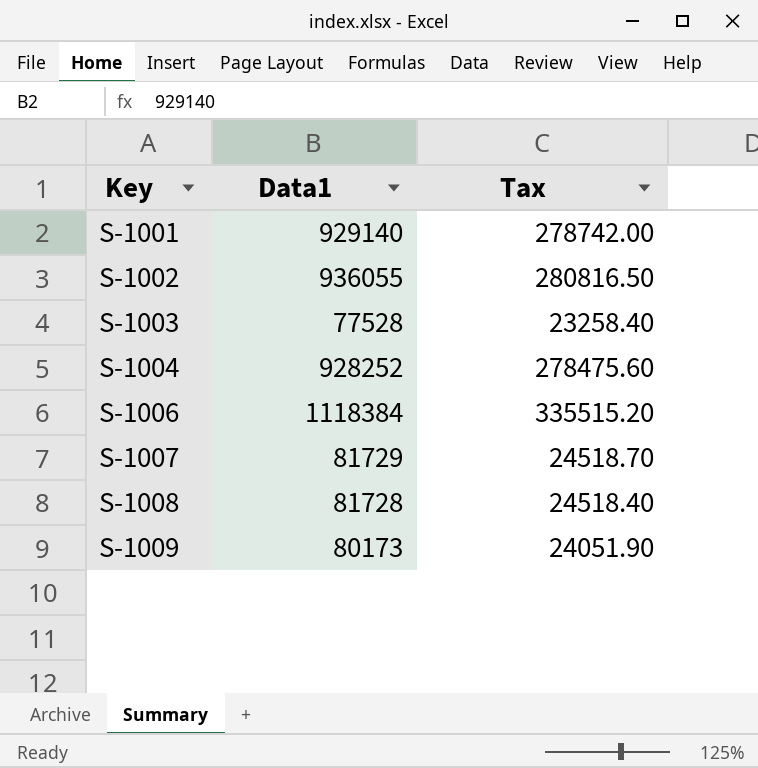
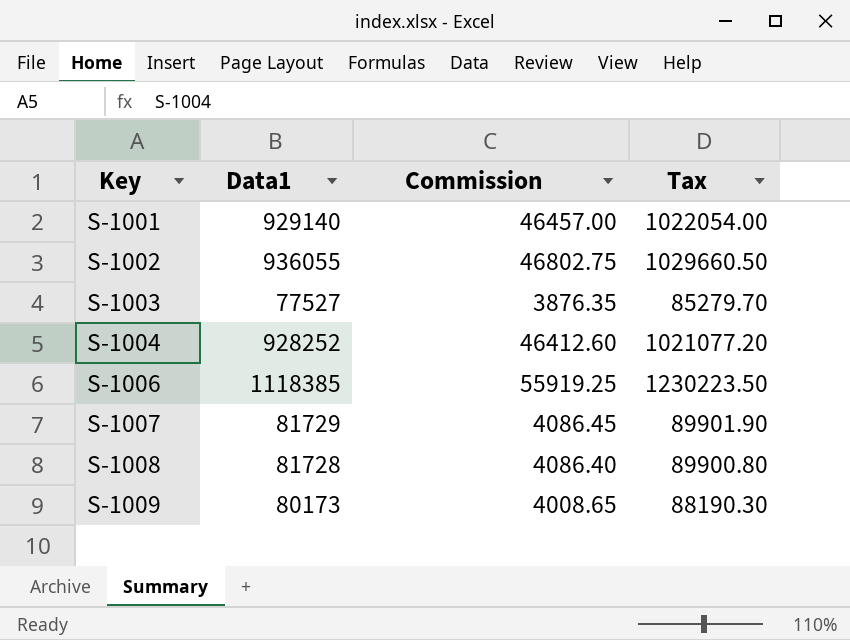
column Commission | formula: none -> [Data1] * 0.05
column Tax | formula: [Data1] * 0.3 -> [Data1] * 1.1
S-1003 | Data1: 77528 -> 77527
S-1006 | Data1: 1118384 -> 1118385

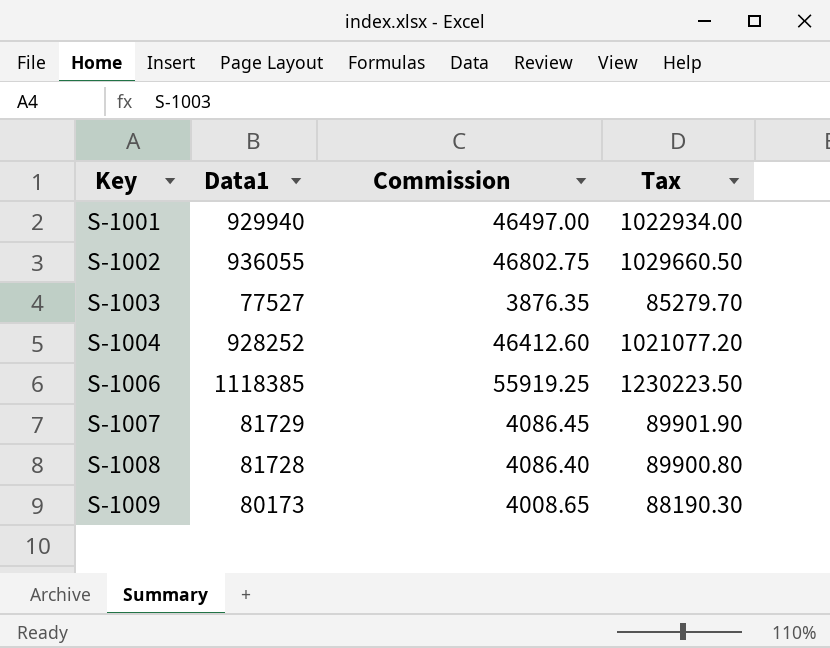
S-1001 | Data1: 929140 -> 929940
S-1001 | Commission: 46457.00 -> 46497.00
S-1001 | Tax: 1022054.00 -> 1022934.00

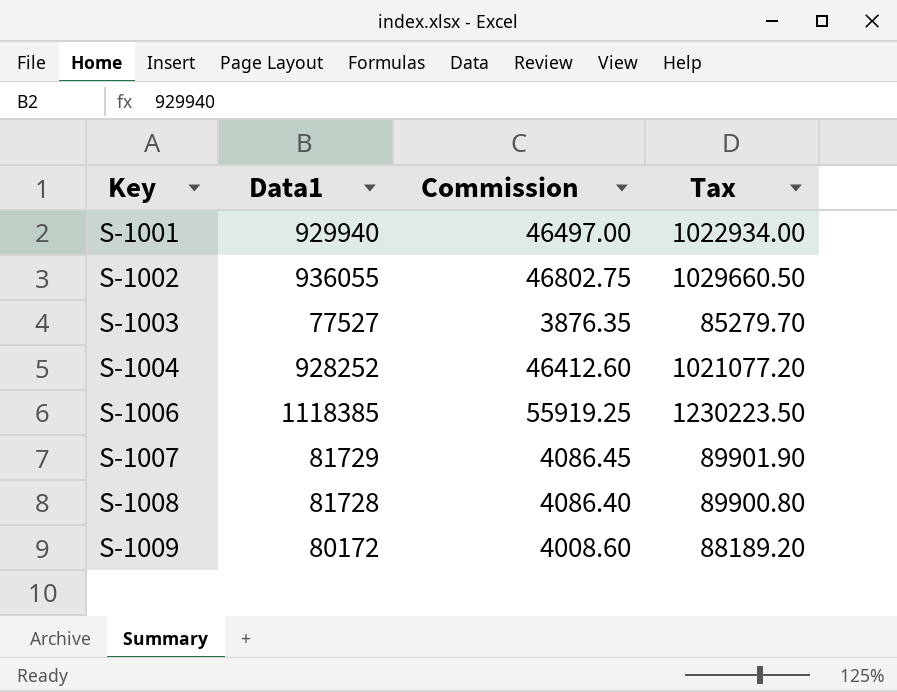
S-1009 | Data1: 80173 -> 80172
S-1009 | Commission: 4008.65 -> 4008.60
S-1009 | Tax: 88190.30 -> 88189.20

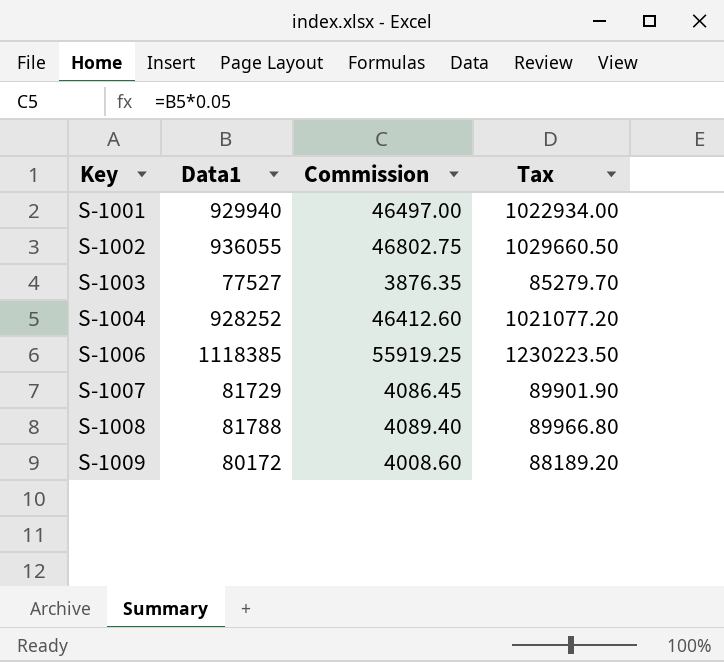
S-1008 | Data1: 81728 -> 81788
S-1008 | Commission: 4086.40 -> 4089.40
S-1008 | Tax: 89900.80 -> 89966.80

